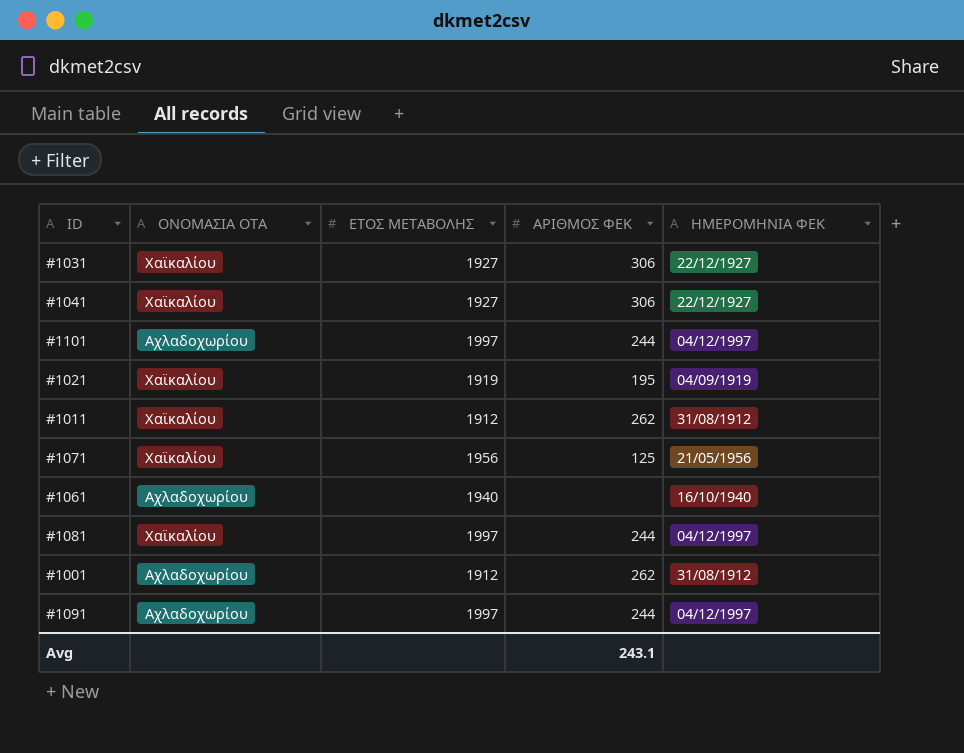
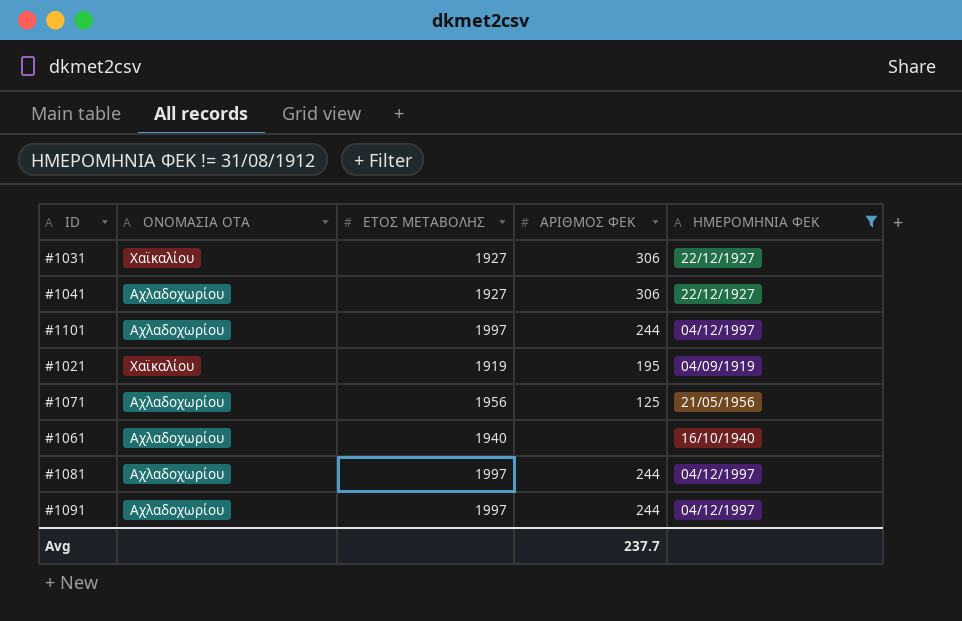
filter: none -> ΗΜΕΡΟΜΗΝΙΑ ΦΕΚ != 31/08/1912
#1041 | ΟΝΟΜΑΣΙΑ ΟΤΑ: Χαϊκαλίου -> Αχλαδοχωρίου
#1071 | ΟΝΟΜΑΣΙΑ ΟΤΑ: Χαϊκαλίου -> Αχλαδοχωρίου
#1081 | ΟΝΟΜΑΣΙΑ ΟΤΑ: Χαϊκαλίου -> Αχλαδοχωρίου
Avg | ΑΡΙΘΜΟΣ ΦΕΚ: 243.1 -> 237.7

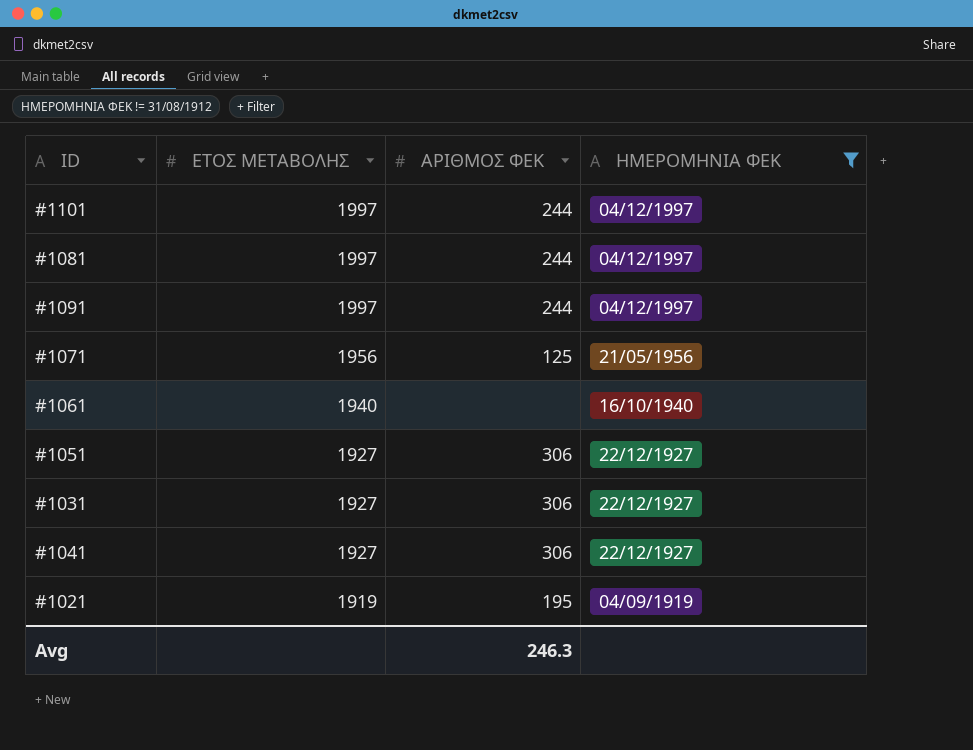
row order: none -> ΕΤΟΣ ΜΕΤΑΒΟΛΗΣ descending
column ΟΝΟΜΑΣΙΑ ΟΤΑ | position: 2 -> none
row #1051: none -> 1927 | 306 | 22/12/1927
Avg | ΑΡΙΘΜΟΣ ΦΕΚ: 237.7 -> 246.3

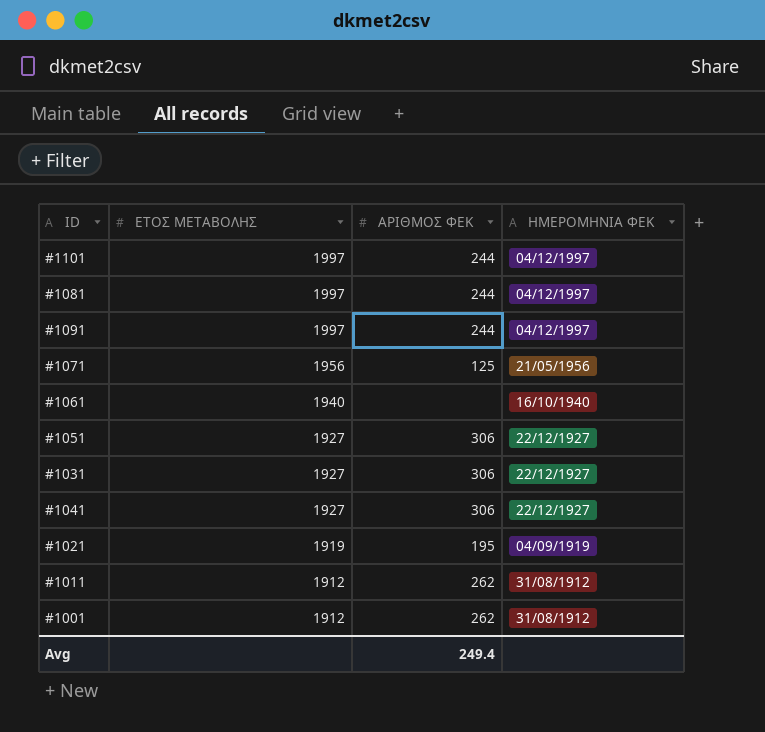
filter: ΗΜΕΡΟΜΗΝΙΑ ΦΕΚ != 31/08/1912 -> none
Avg | ΑΡΙΘΜΟΣ ΦΕΚ: 246.3 -> 249.4

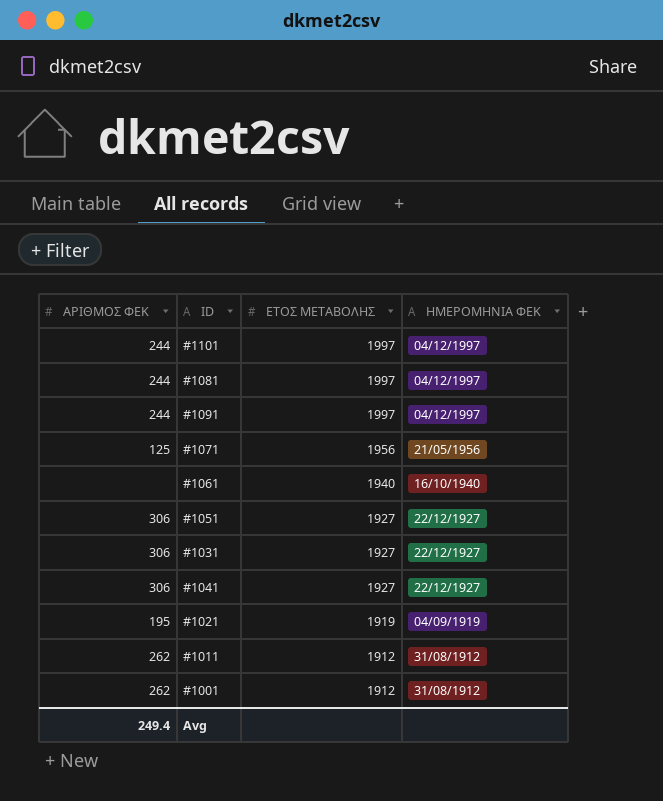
column ΑΡΙΘΜΟΣ ΦΕΚ | position: 3 -> 1

